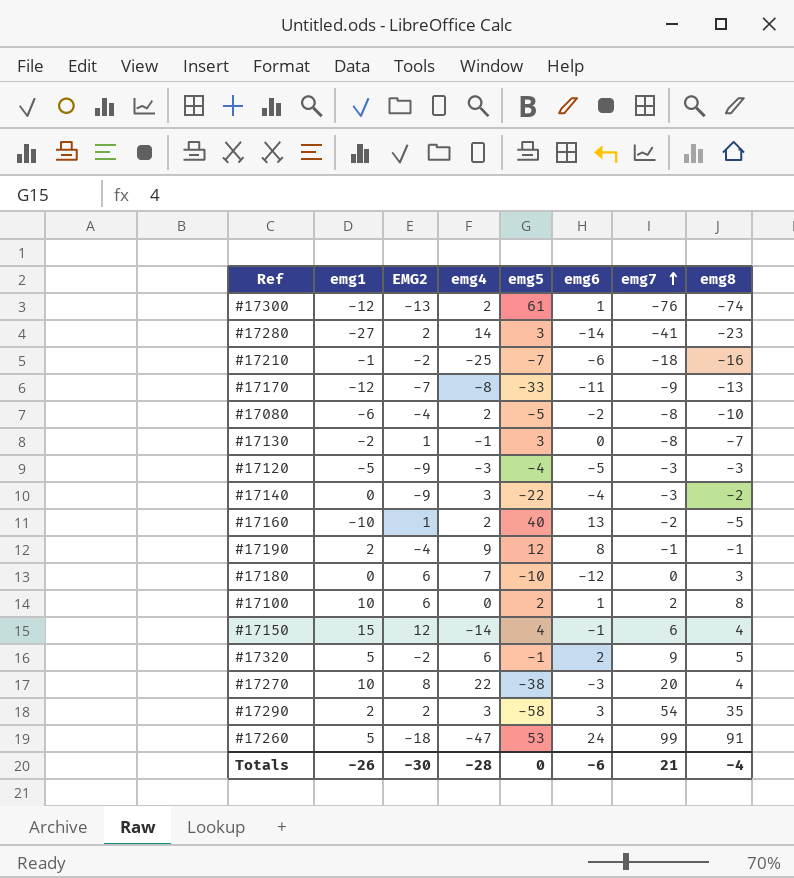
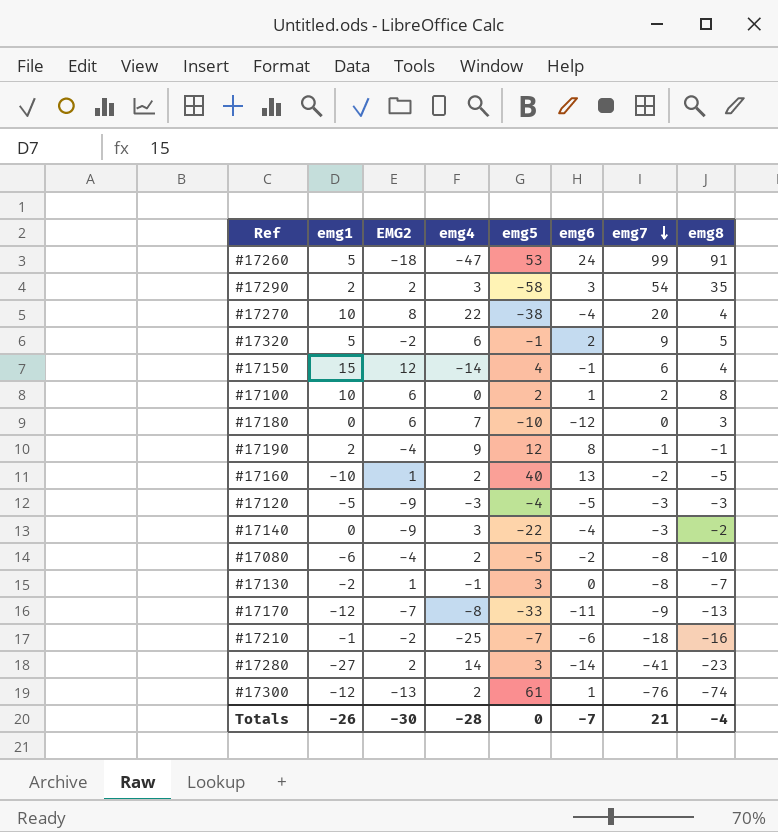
row order: emg7 ascending -> emg7 descending
#17270 | emg6: -3 -> -4
Totals | emg6: -6 -> -7

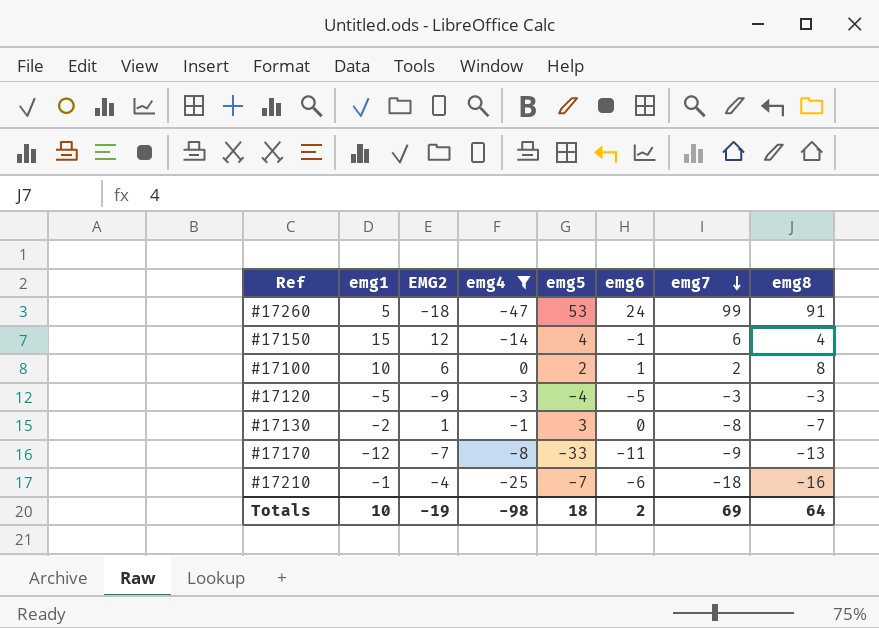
filter: none -> emg4 <= 0
#17210 | EMG2: -2 -> -4
Totals | emg1: -26 -> 10
Totals | EMG2: -30 -> -19
Totals | emg4: -28 -> -98
Totals | emg5: 0 -> 18
Totals | emg6: -7 -> 2
Totals | emg7: 21 -> 69
Totals | emg8: -4 -> 64

